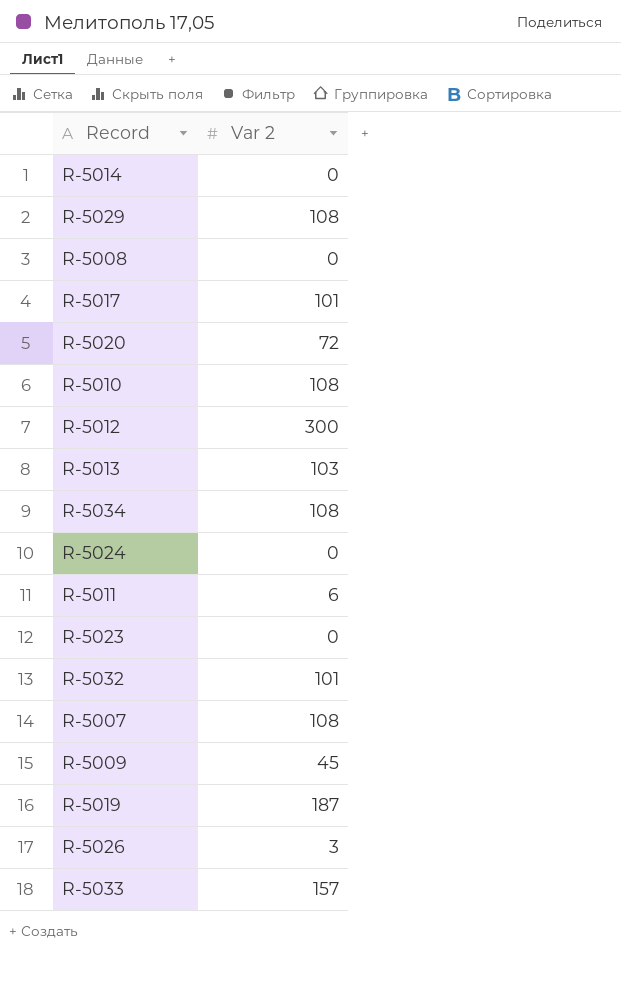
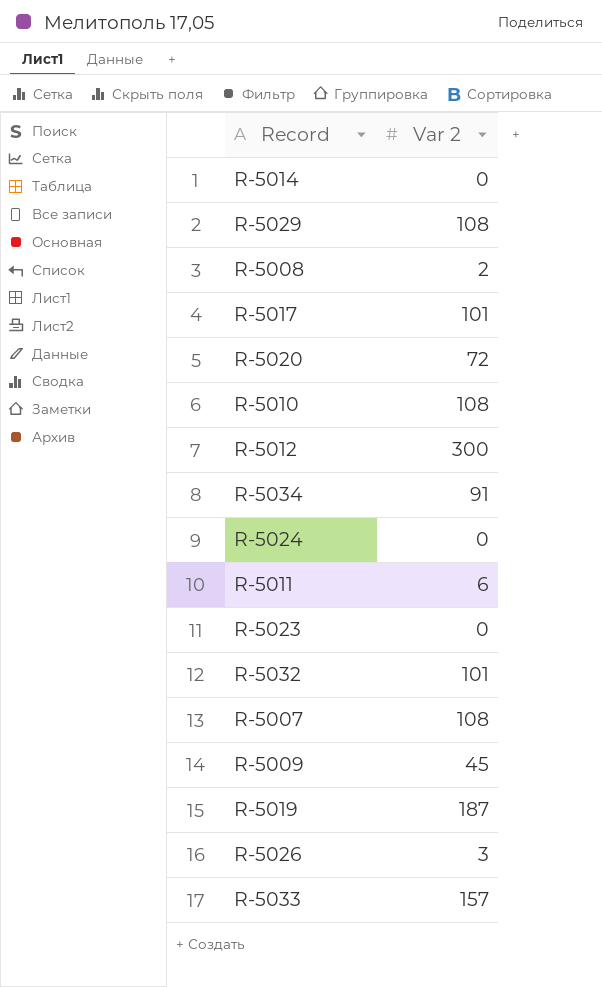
row R-5013: 103 -> none
R-5008 | Var 2: 0 -> 2
R-5034 | Var 2: 108 -> 91

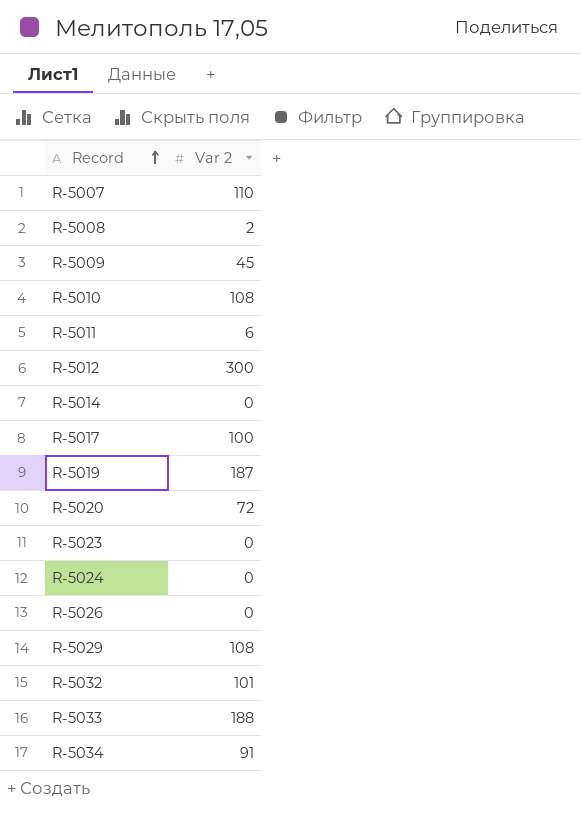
row order: none -> Record ascending
R-5007 | Var 2: 108 -> 110
R-5017 | Var 2: 101 -> 100
R-5026 | Var 2: 3 -> 0
R-5033 | Var 2: 157 -> 188

